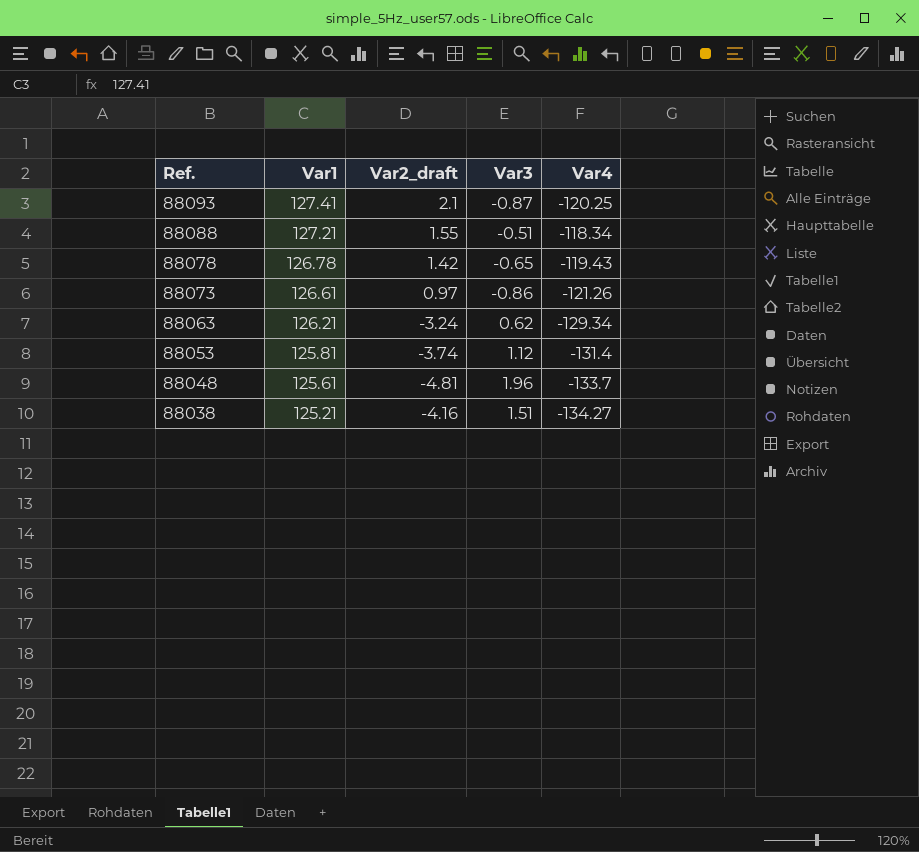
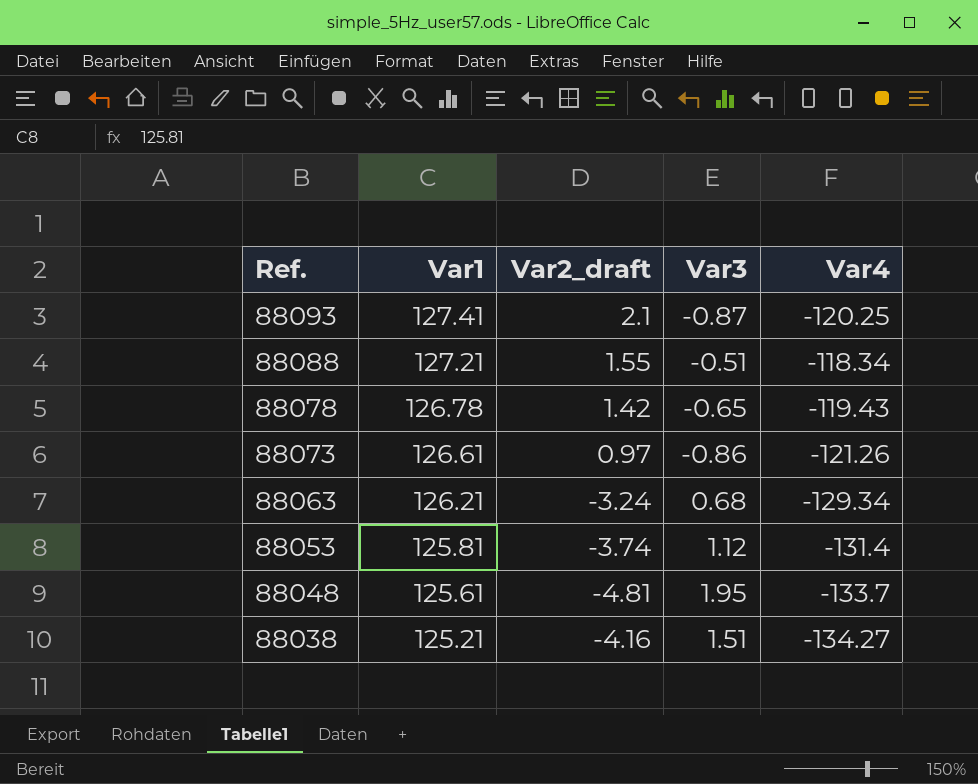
88063 | Var3: 0.62 -> 0.68
88048 | Var3: 1.96 -> 1.95

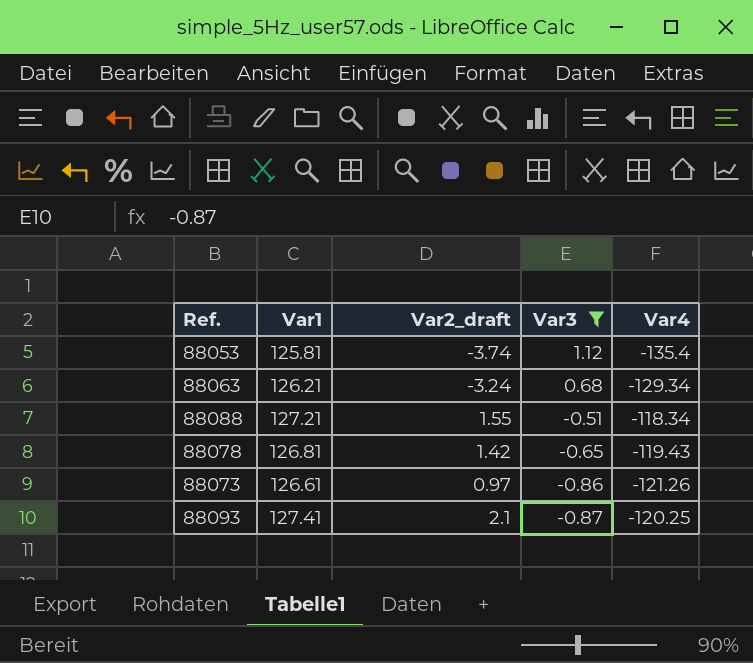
filter: none -> Var3 <= 1.12
row order: Ref. descending -> Var3 descending
88053 | Var4: -131.4 -> -135.4
88078 | Var1: 126.78 -> 126.81

